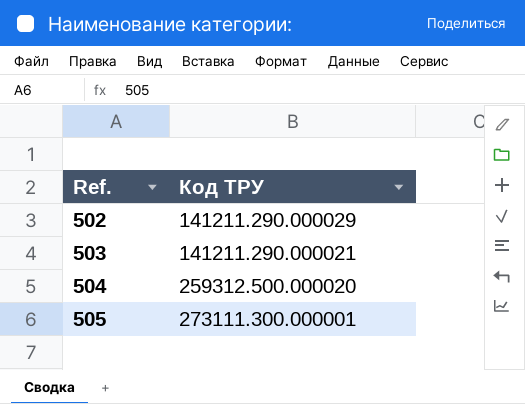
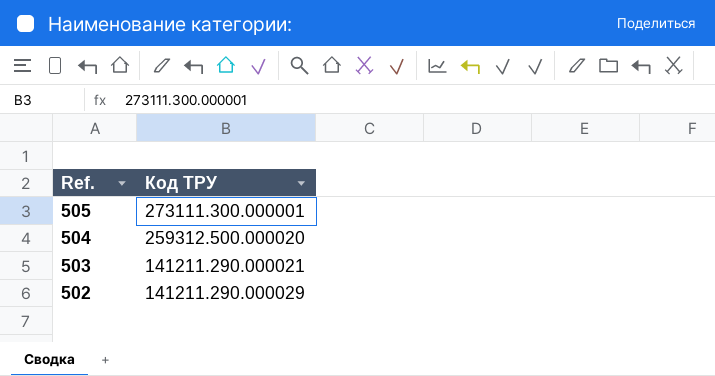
row order: Ref. ascending -> Ref. descending

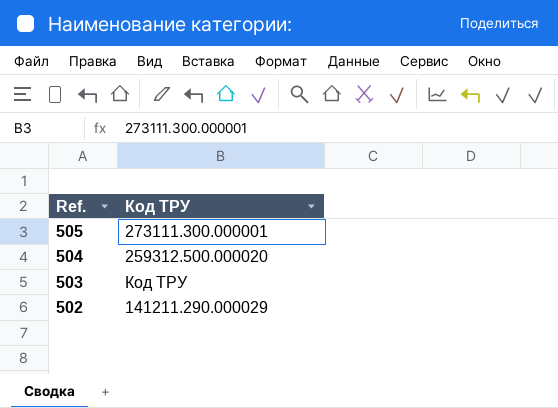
503 | Код ТРУ: 141211.290.000021 -> Код ТРУ

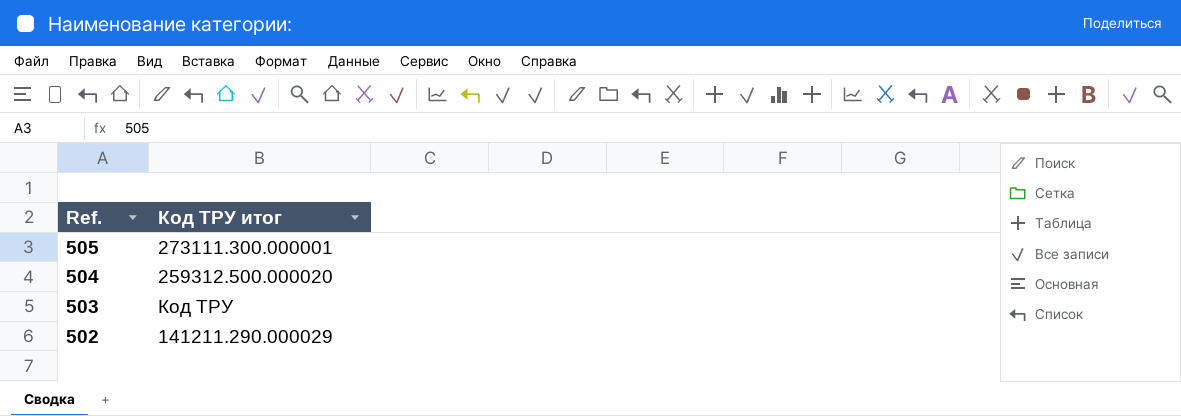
column name: Код ТРУ -> Код ТРУ итог

